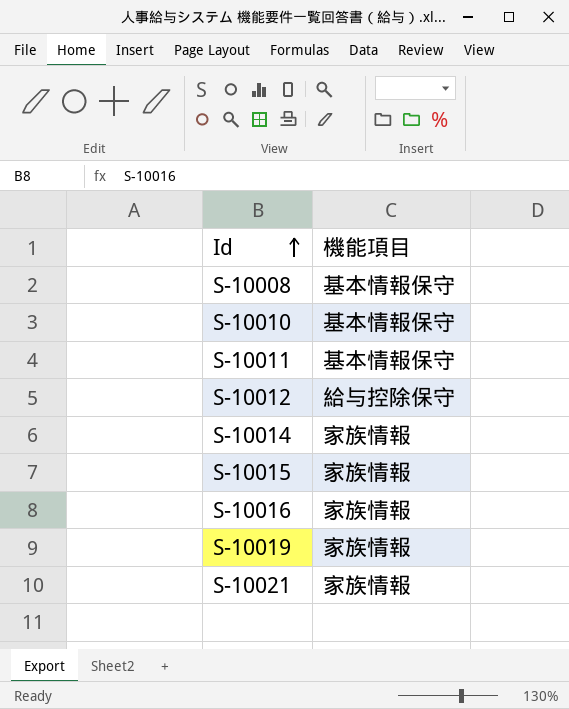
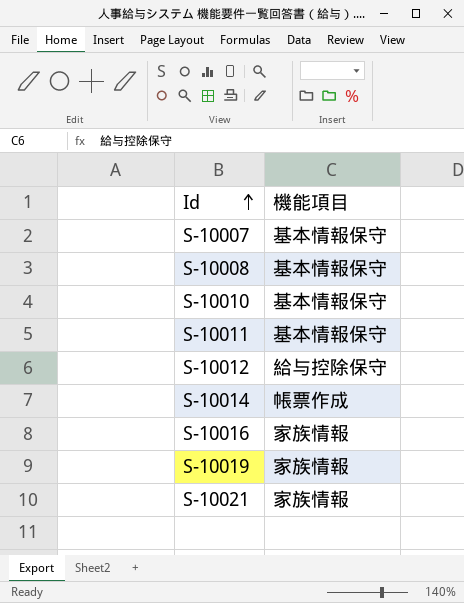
row S-10015: 家族情報 -> none
row S-10007: none -> 基本情報保守
S-10014 | 機能項目: 家族情報 -> 帳票作成

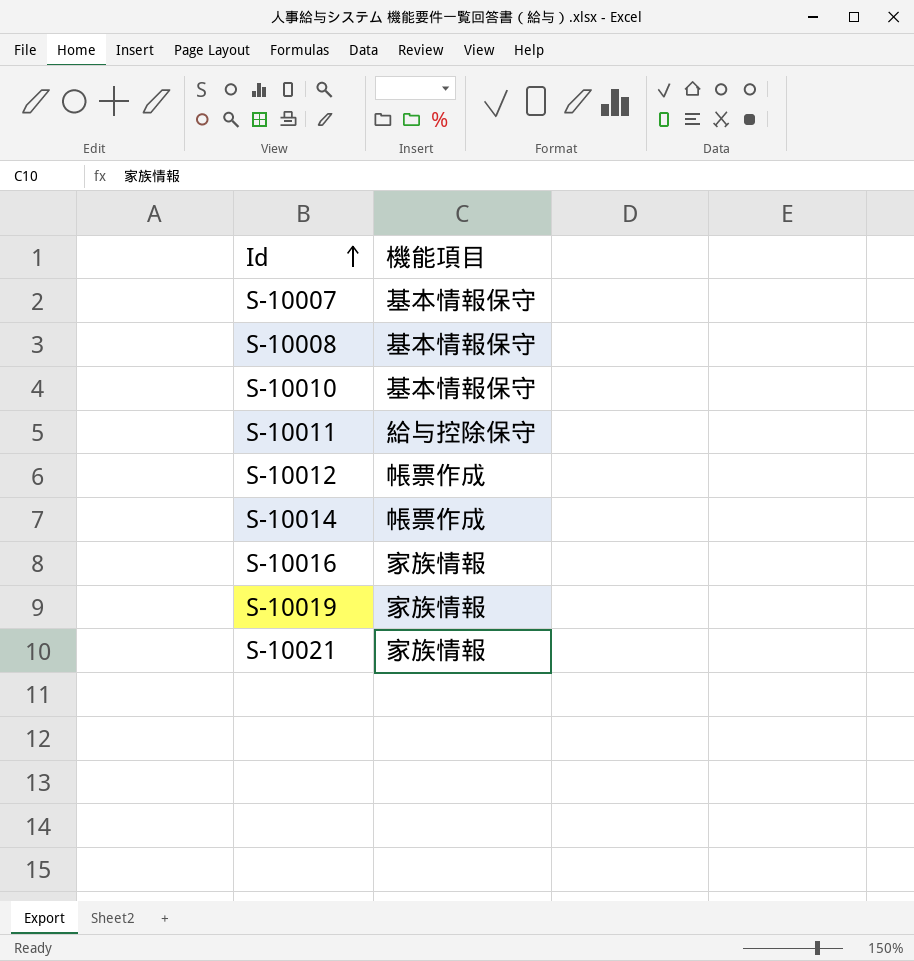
S-10011 | 機能項目: 基本情報保守 -> 給与控除保守
S-10012 | 機能項目: 給与控除保守 -> 帳票作成

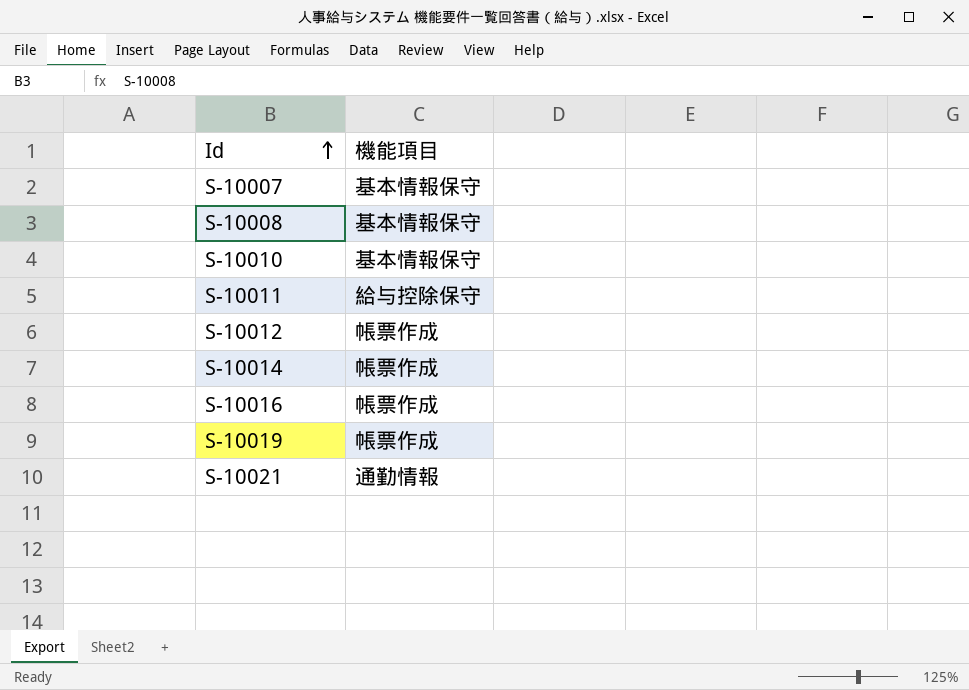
S-10016 | 機能項目: 家族情報 -> 帳票作成
S-10019 | 機能項目: 家族情報 -> 帳票作成
S-10021 | 機能項目: 家族情報 -> 通勤情報

